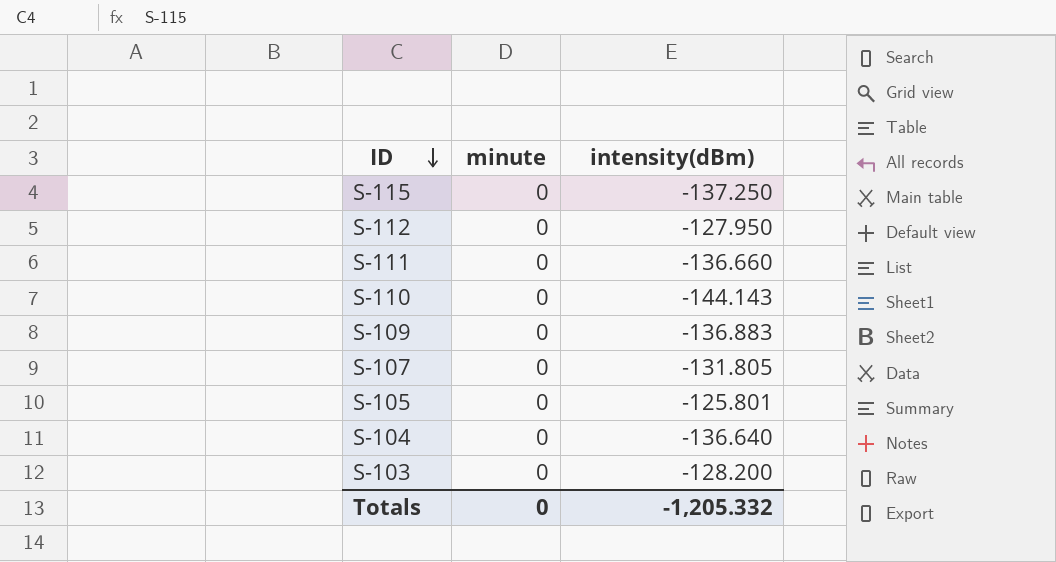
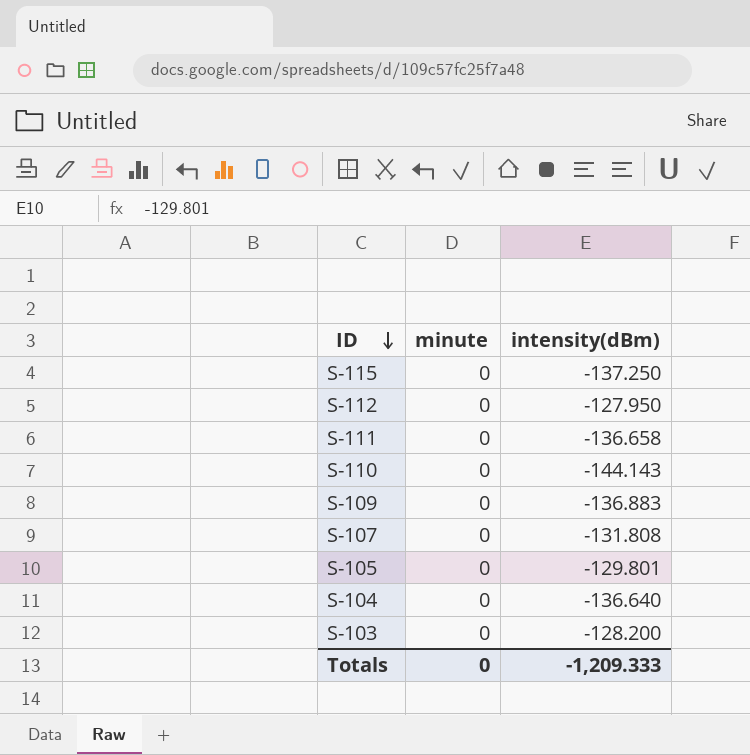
S-111 | intensity(dBm): -136.660 -> -136.658
S-107 | intensity(dBm): -131.805 -> -131.808
S-105 | intensity(dBm): -125.801 -> -129.801
Totals | intensity(dBm): -1,205.332 -> -1,209.333

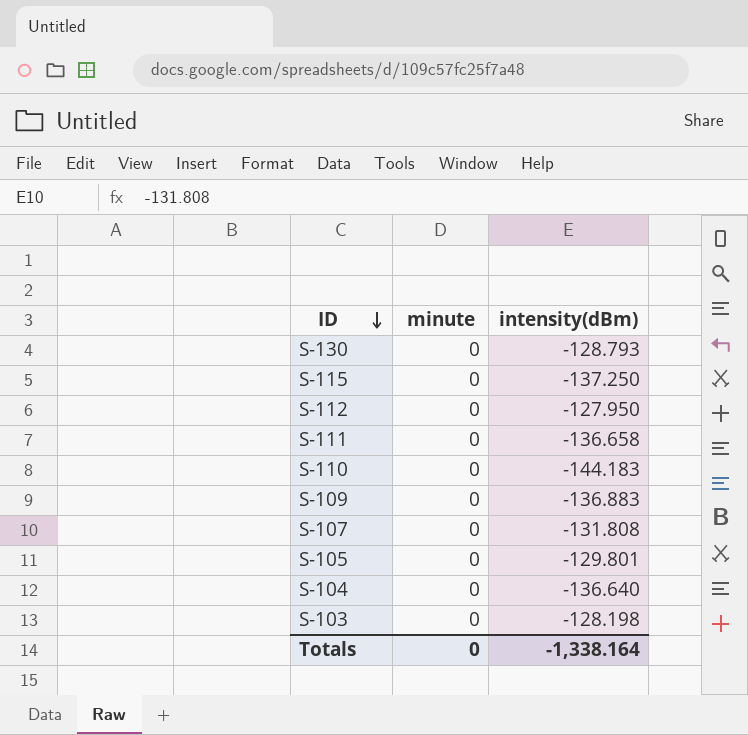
row S-130: none -> 0 | -128.793
S-110 | intensity(dBm): -144.143 -> -144.183
S-103 | intensity(dBm): -128.200 -> -128.198
Totals | intensity(dBm): -1,209.333 -> -1,338.164

